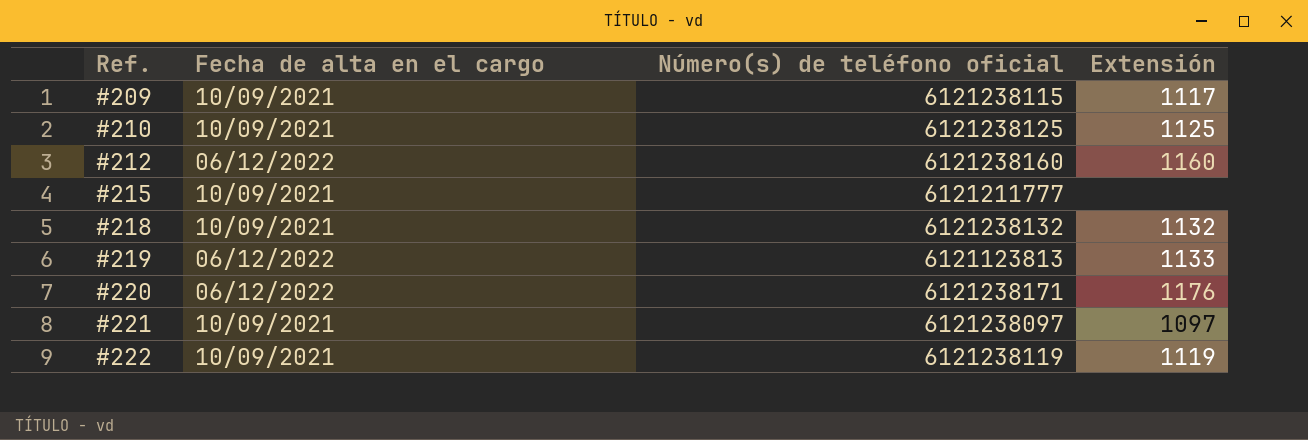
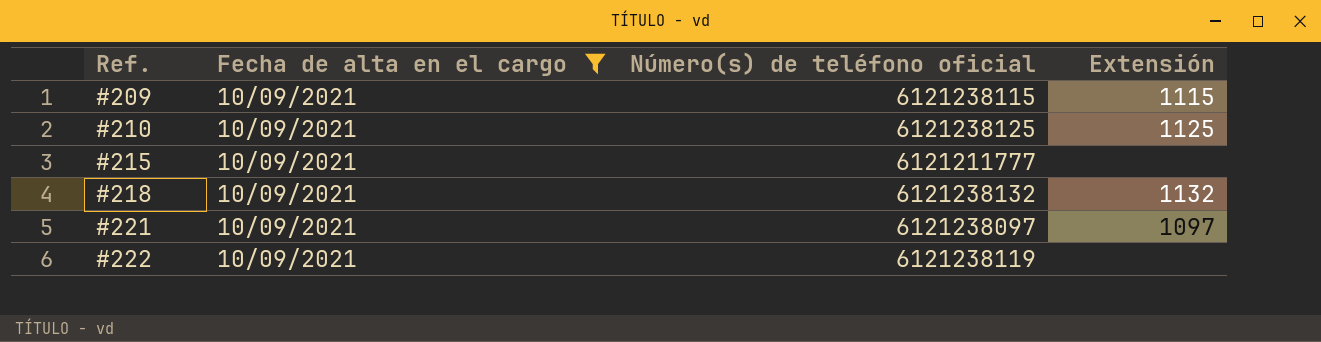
filter: none -> Fecha de alta en el cargo = 10/09/2021
#209 | Extensión: 1117 -> 1115
#222 | Extensión: 1119 -> none

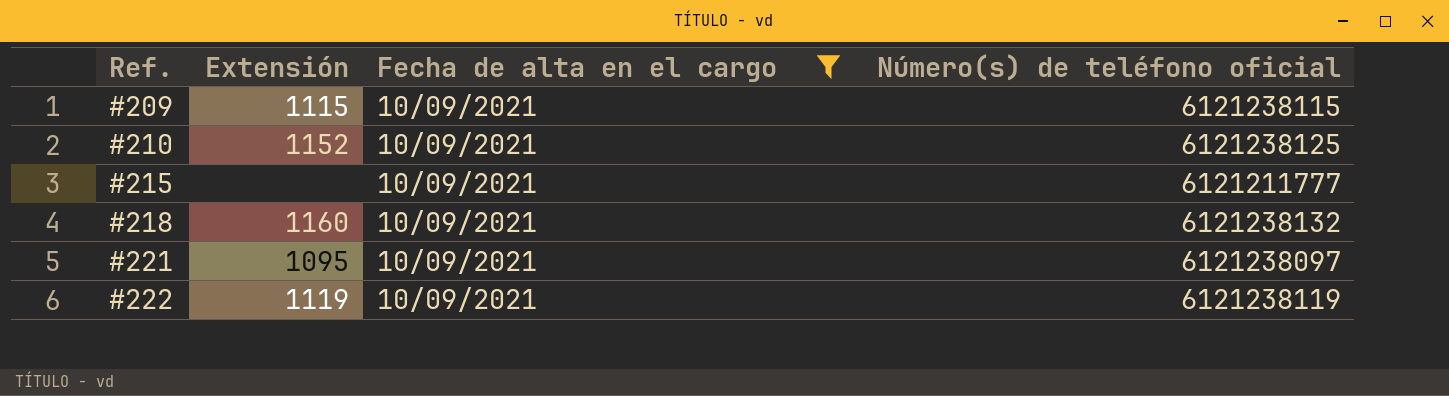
column Extensión | position: 4 -> 2
#210 | Extensión: 1125 -> 1152
#218 | Extensión: 1132 -> 1160
#221 | Extensión: 1097 -> 1095
#222 | Extensión: none -> 1119

